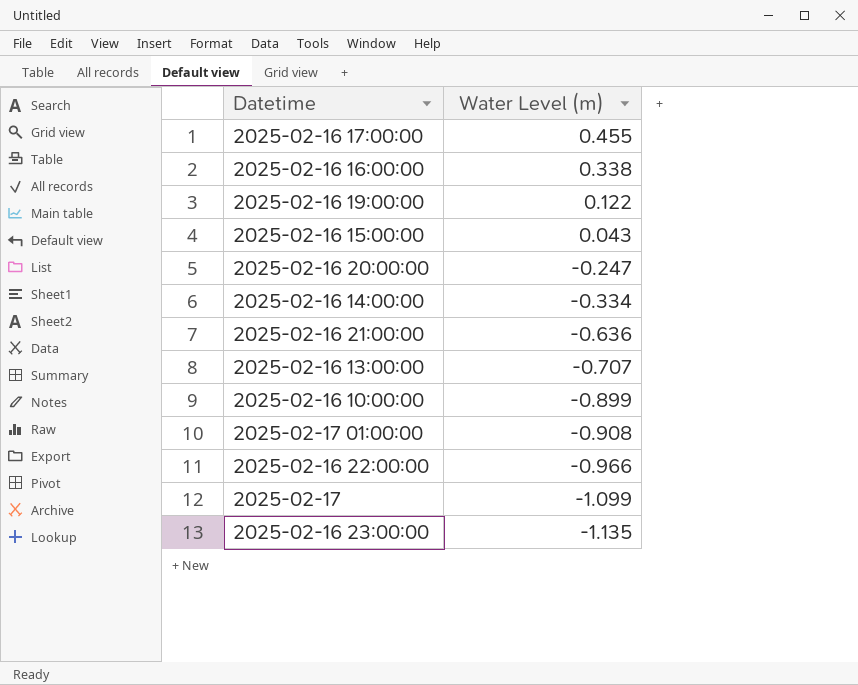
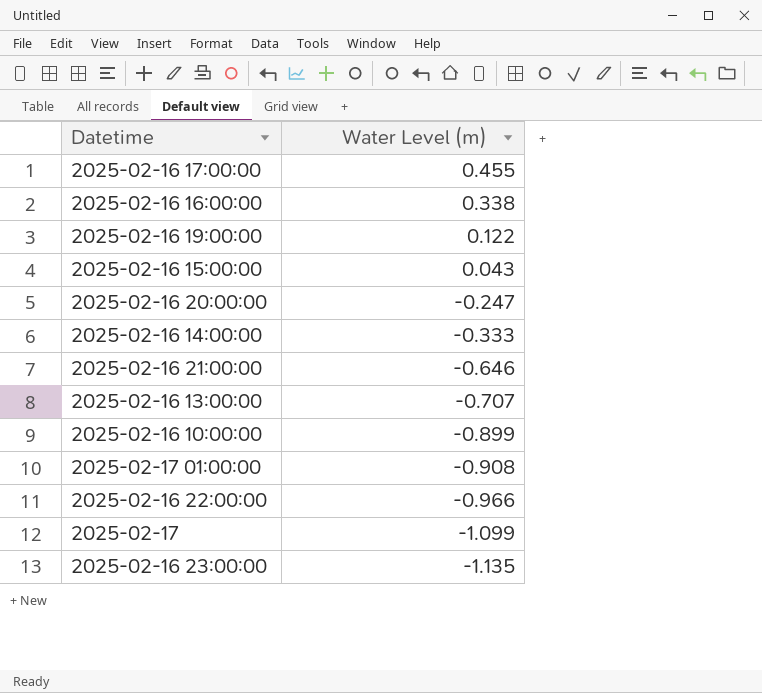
2025-02-16 14:00:00 | Water Level (m): -0.334 -> -0.333
2025-02-16 21:00:00 | Water Level (m): -0.636 -> -0.646

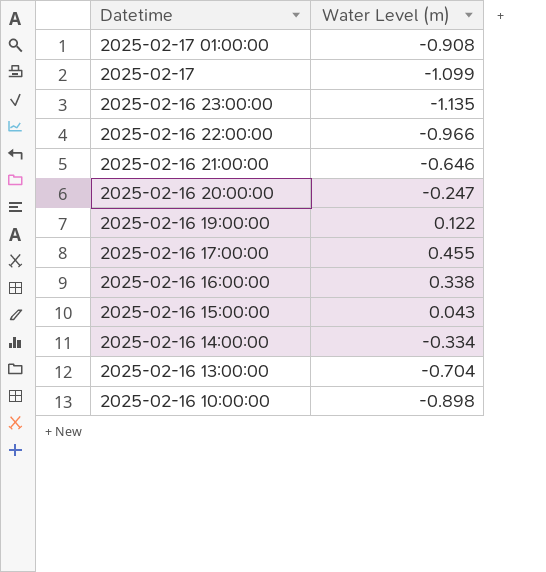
row order: Water Level (m) descending -> Datetime descending
2025-02-16 14:00:00 | Water Level (m): -0.333 -> -0.334
2025-02-16 13:00:00 | Water Level (m): -0.707 -> -0.704
2025-02-16 10:00:00 | Water Level (m): -0.899 -> -0.898

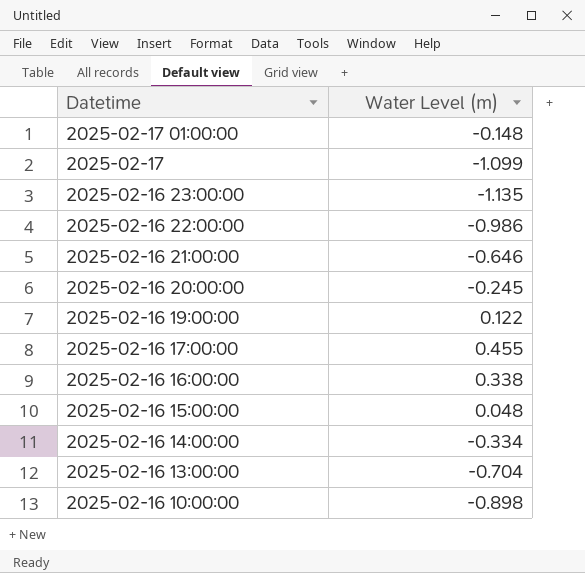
2025-02-17 01:00:00 | Water Level (m): -0.908 -> -0.148
2025-02-16 22:00:00 | Water Level (m): -0.966 -> -0.986
2025-02-16 20:00:00 | Water Level (m): -0.247 -> -0.245
2025-02-16 15:00:00 | Water Level (m): 0.043 -> 0.048

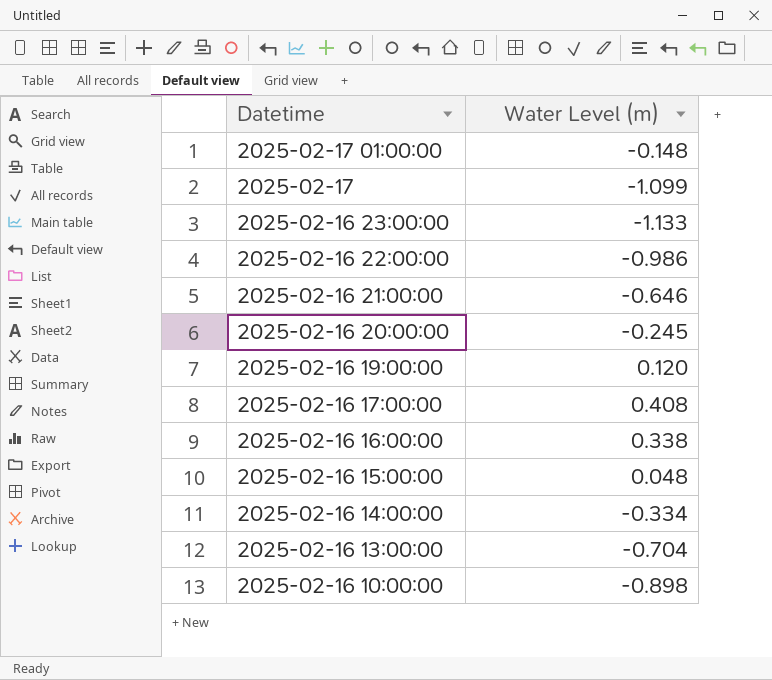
2025-02-16 23:00:00 | Water Level (m): -1.135 -> -1.133
2025-02-16 19:00:00 | Water Level (m): 0.122 -> 0.120
2025-02-16 17:00:00 | Water Level (m): 0.455 -> 0.408

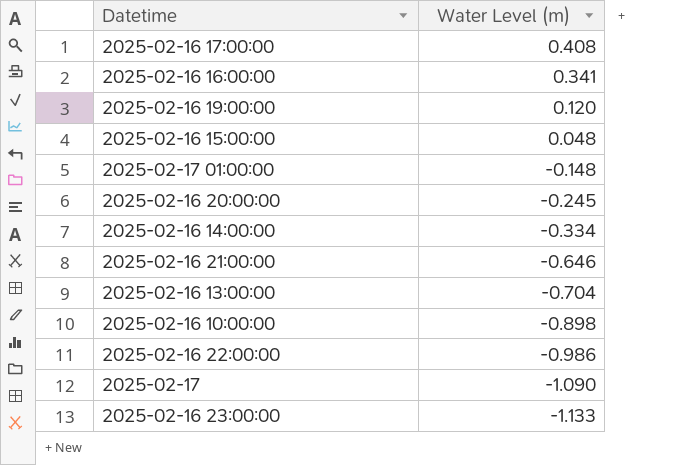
row order: Datetime descending -> Water Level (m) descending
2025-02-16 16:00:00 | Water Level (m): 0.338 -> 0.341
2025-02-17 | Water Level (m): -1.099 -> -1.090

